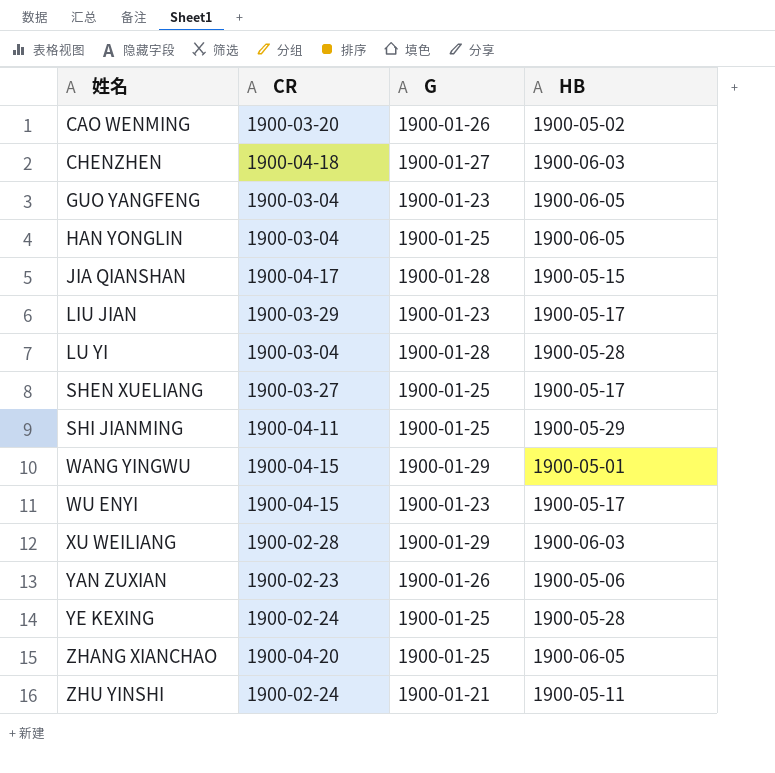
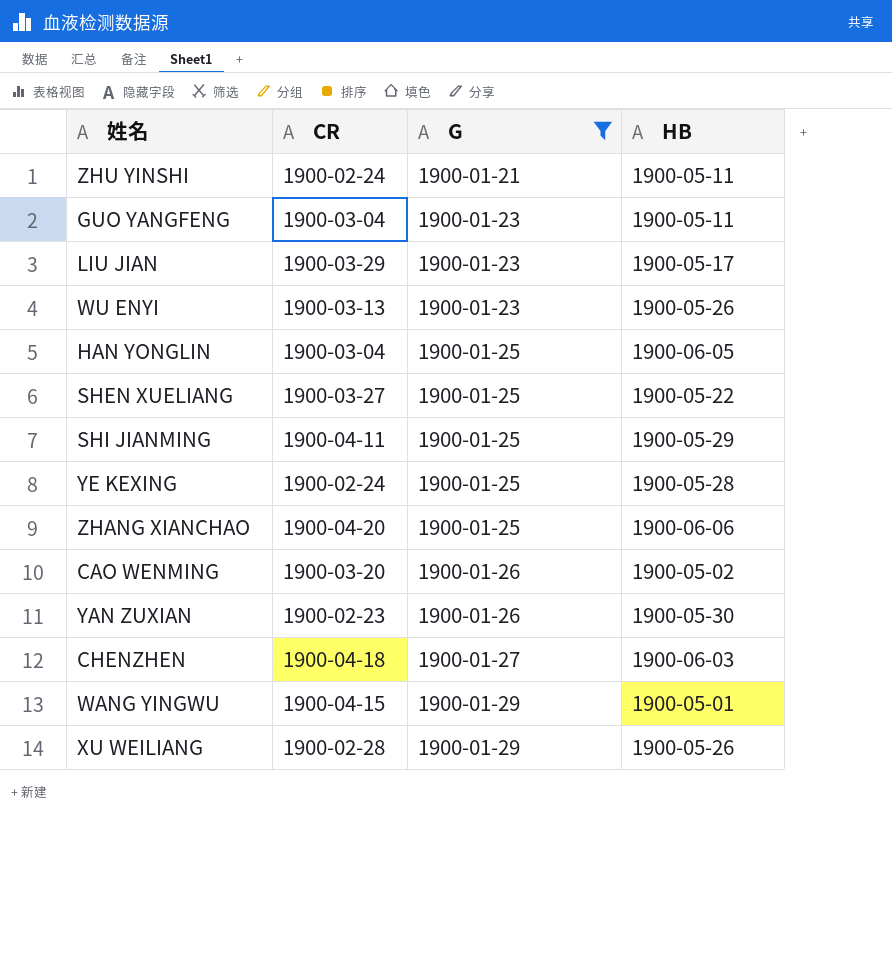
filter: none -> G != 1900-01-28
row order: 姓名 ascending -> G ascending
GUO YANGFENG | HB: 1900-06-05 -> 1900-05-11
WU ENYI | CR: 1900-04-15 -> 1900-03-13
WU ENYI | HB: 1900-05-17 -> 1900-05-26
SHEN XUELIANG | HB: 1900-05-17 -> 1900-05-22
ZHANG XIANCHAO | HB: 1900-06-05 -> 1900-06-06
YAN ZUXIAN | HB: 1900-05-06 -> 1900-05-30
XU WEILIANG | HB: 1900-06-03 -> 1900-05-26

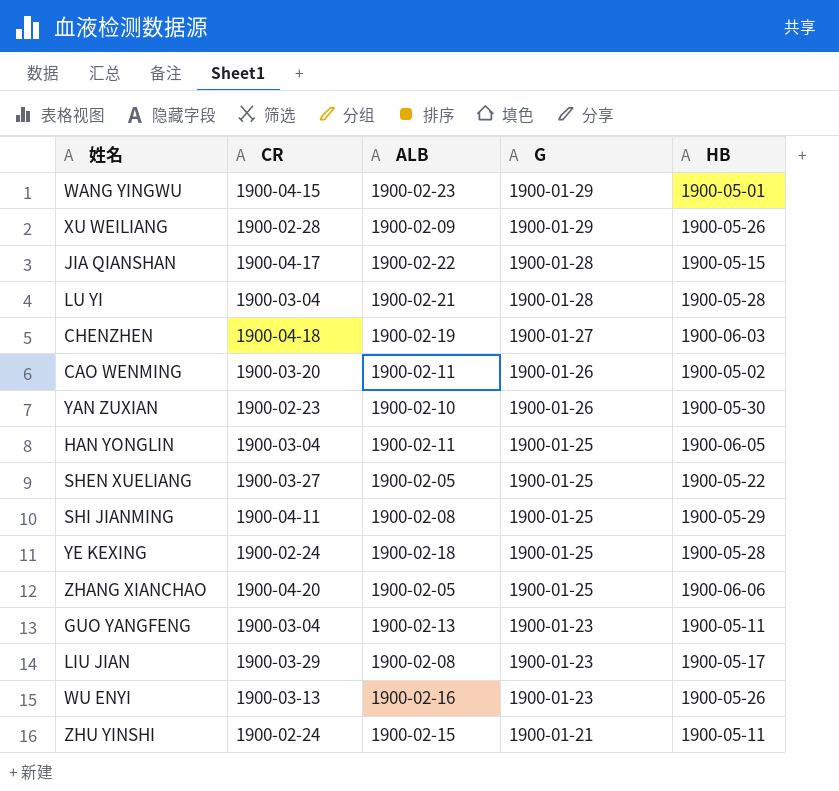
filter: G != 1900-01-28 -> none
row order: G ascending -> G descending
column ALB | position: none -> 3

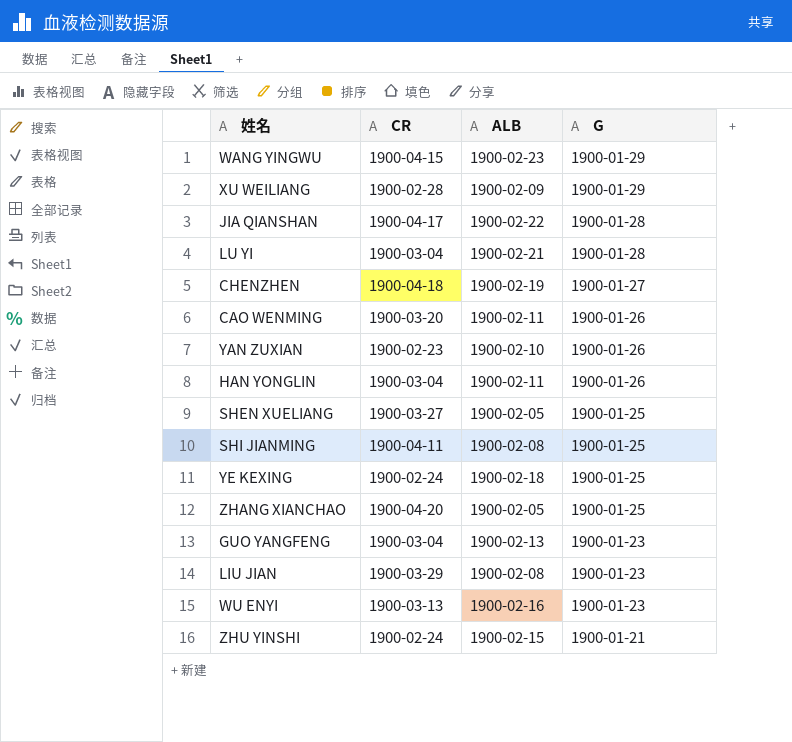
column HB | position: 5 -> none
HAN YONGLIN | G: 1900-01-25 -> 1900-01-26

